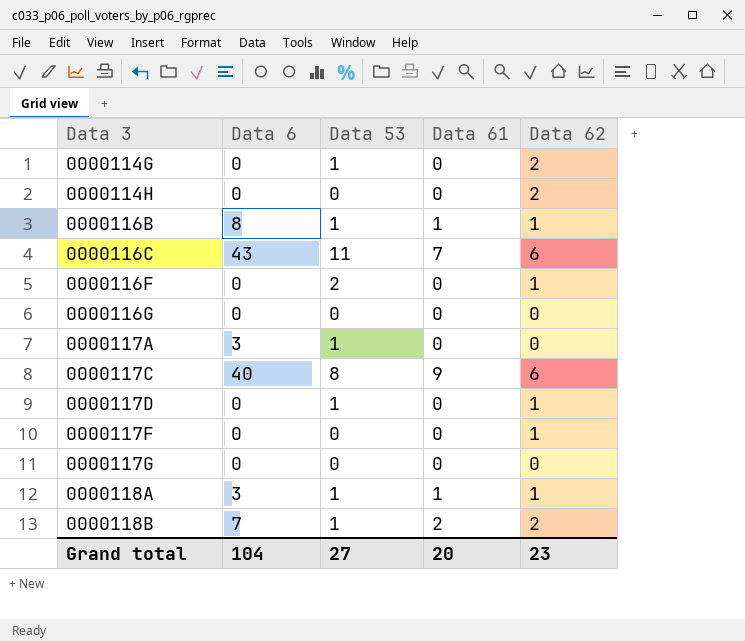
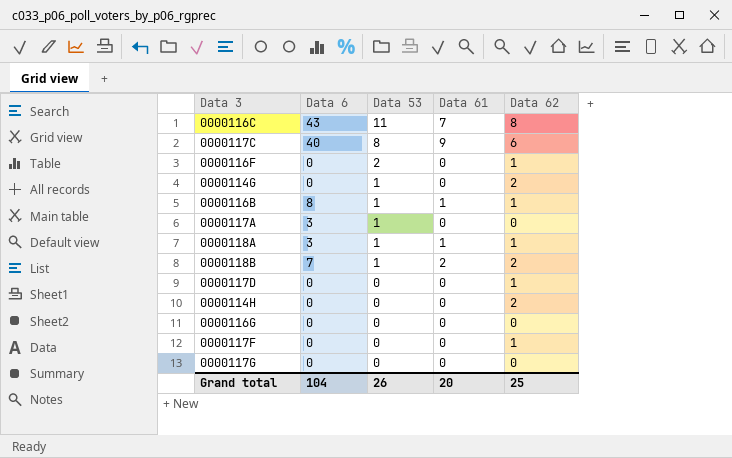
row order: Data 3 ascending -> Data 53 descending
0000116C | Data 62: 6 -> 8
0000117D | Data 53: 1 -> 0
Grand total | Data 53: 27 -> 26
Grand total | Data 62: 23 -> 25

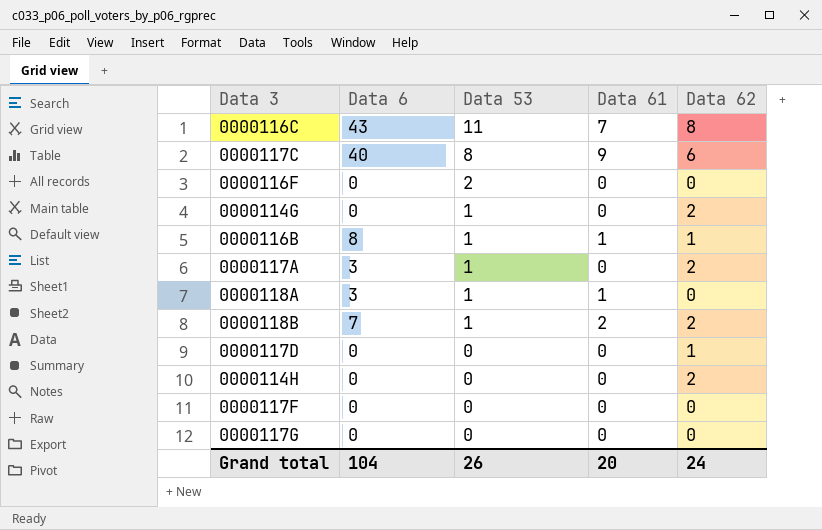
row 0000116G: 0 | 0 | 0 | 0 -> none
0000116F | Data 62: 1 -> 0
0000117A | Data 62: 0 -> 2
0000118A | Data 62: 1 -> 0
0000117F | Data 62: 1 -> 0
Grand total | Data 62: 25 -> 24

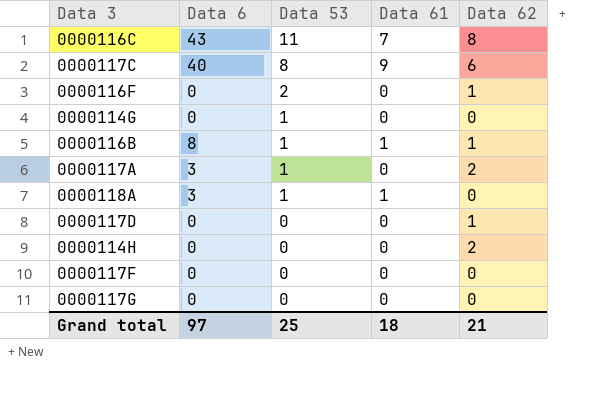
row 0000118B: 7 | 1 | 2 | 2 -> none
0000116F | Data 62: 0 -> 1
0000114G | Data 62: 2 -> 0
Grand total | Data 6: 104 -> 97
Grand total | Data 53: 26 -> 25
Grand total | Data 61: 20 -> 18
Grand total | Data 62: 24 -> 21

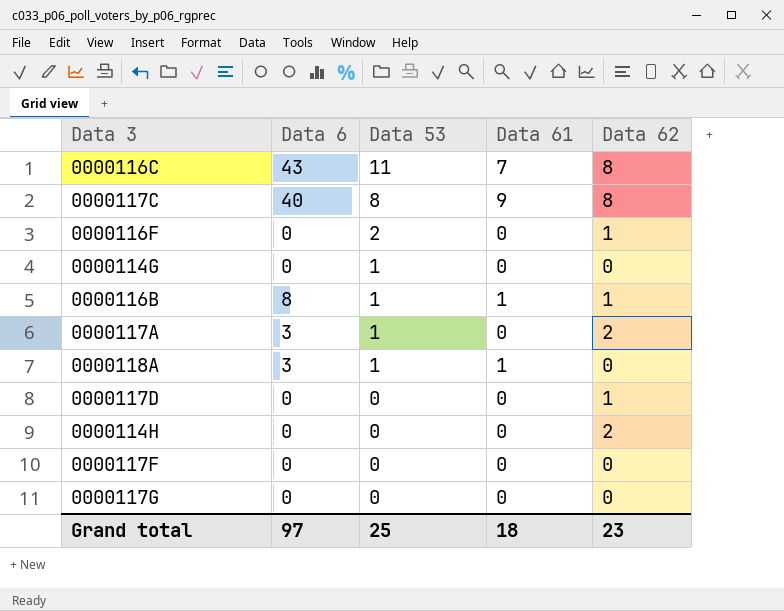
0000117C | Data 62: 6 -> 8
Grand total | Data 62: 21 -> 23

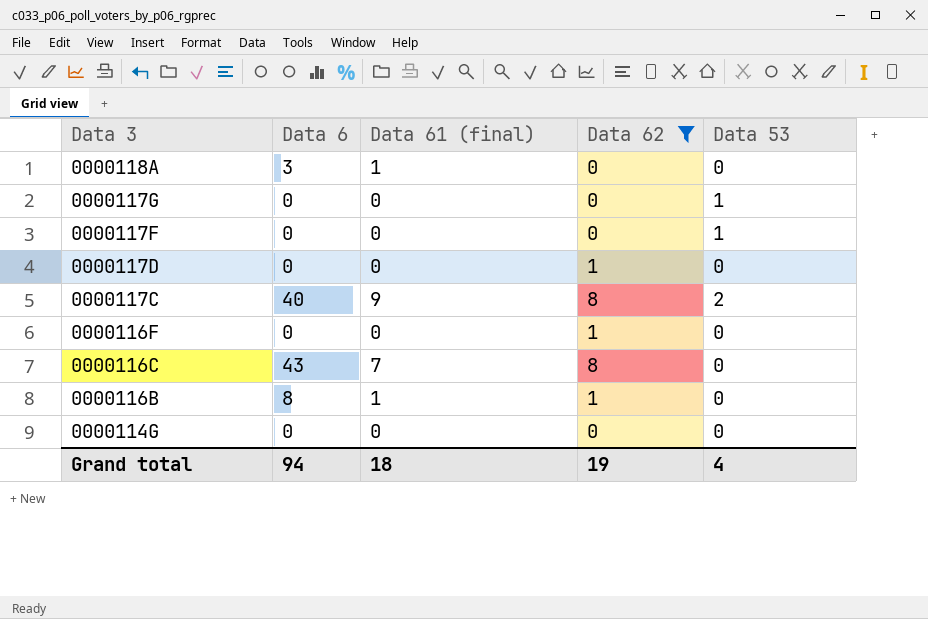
filter: none -> Data 62 != 2
row order: Data 53 descending -> Data 3 descending
column name: Data 61 -> Data 61 (final)
column Data 53 | position: 3 -> 5
0000118A | Data 53: 1 -> 0
0000117G | Data 53: 0 -> 1
0000117F | Data 53: 0 -> 1
0000117C | Data 53: 8 -> 2
0000116F | Data 53: 2 -> 0
0000116C | Data 53: 11 -> 0
0000116B | Data 53: 1 -> 0
0000114G | Data 53: 1 -> 0
Grand total | Data 6: 97 -> 94
Grand total | Data 62: 23 -> 19
Grand total | Data 53: 25 -> 4

